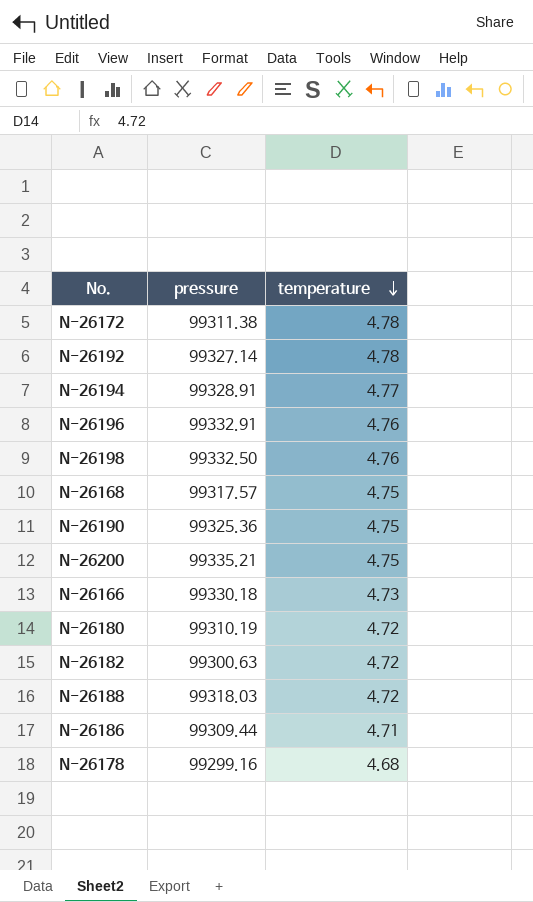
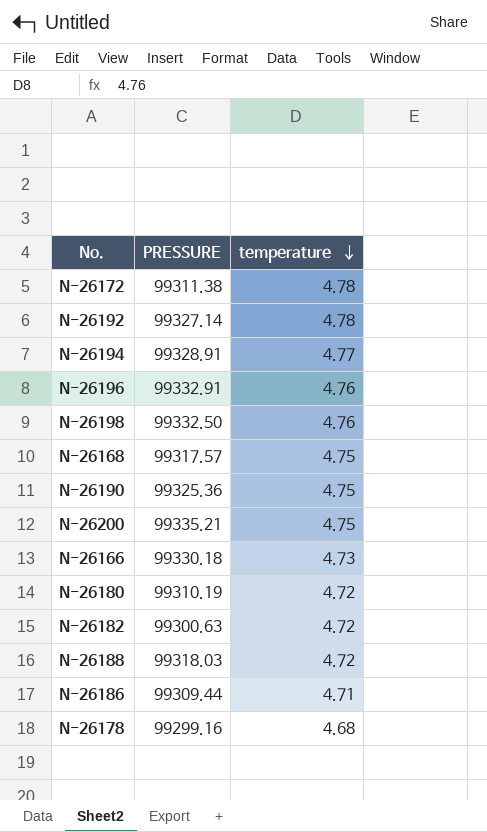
column name: pressure -> PRESSURE

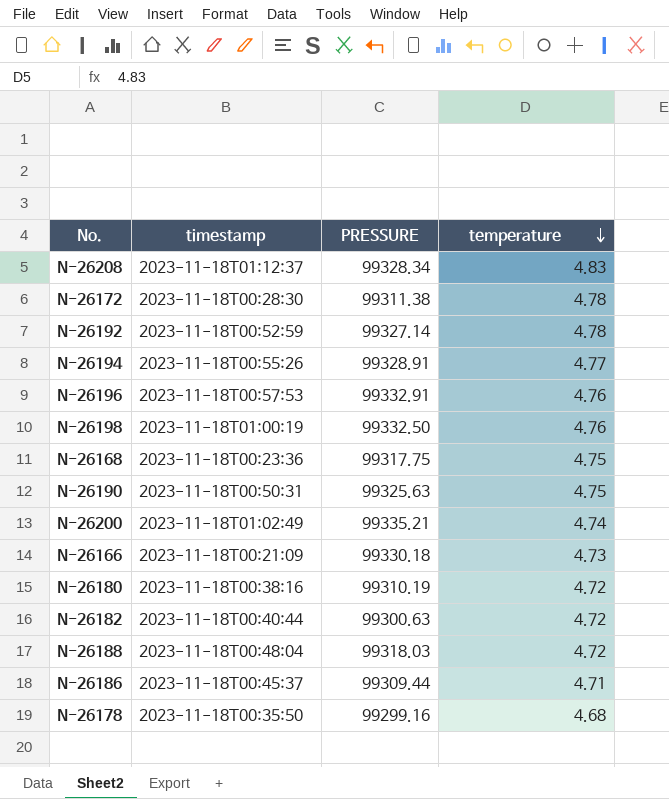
column timestamp | position: none -> 2
row N-26208: none -> 2023-11-18T01:12:37 | 99328.34 | 4.83
N-26168 | PRESSURE: 99317.57 -> 99317.75
N-26190 | PRESSURE: 99325.36 -> 99325.63
N-26200 | temperature: 4.75 -> 4.74

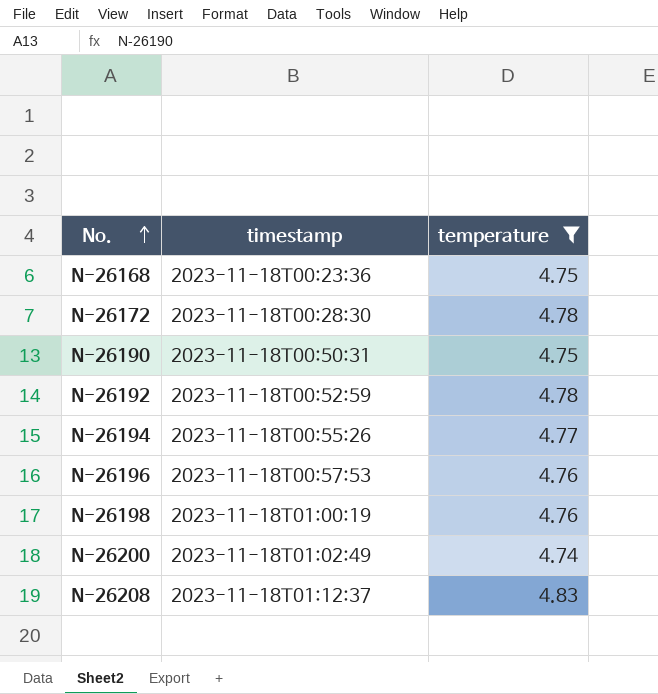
filter: none -> temperature >= 4.74
row order: temperature descending -> No. ascending
column PRESSURE | position: 3 -> none

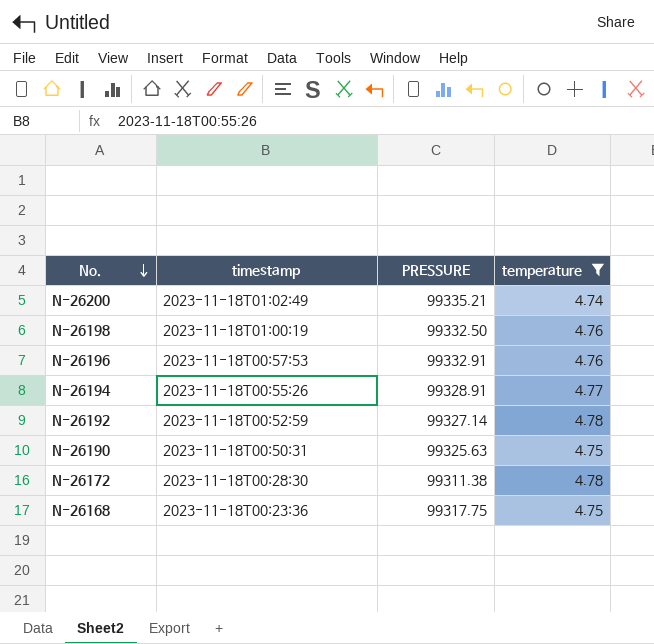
row order: No. ascending -> No. descending
column PRESSURE | position: none -> 3
row N-26208: 2023-11-18T01:12:37 | 4.83 -> none

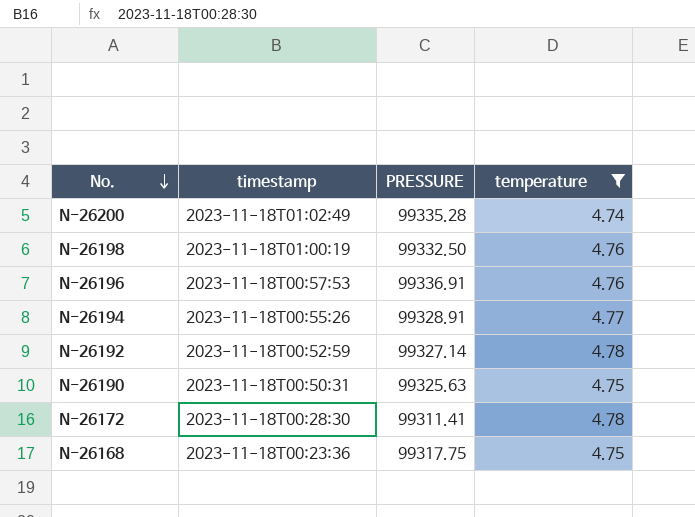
N-26200 | PRESSURE: 99335.21 -> 99335.28
N-26196 | PRESSURE: 99332.91 -> 99336.91
N-26172 | PRESSURE: 99311.38 -> 99311.41

